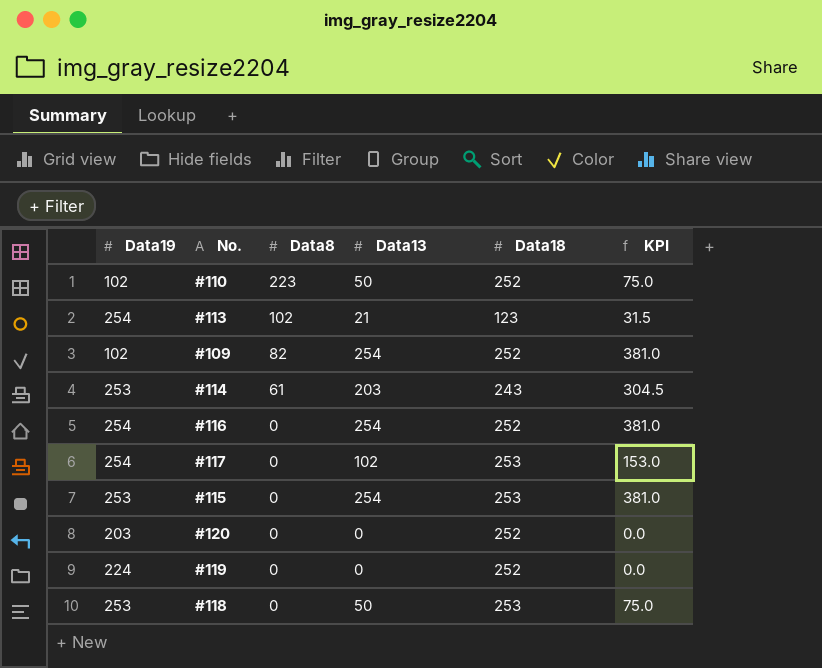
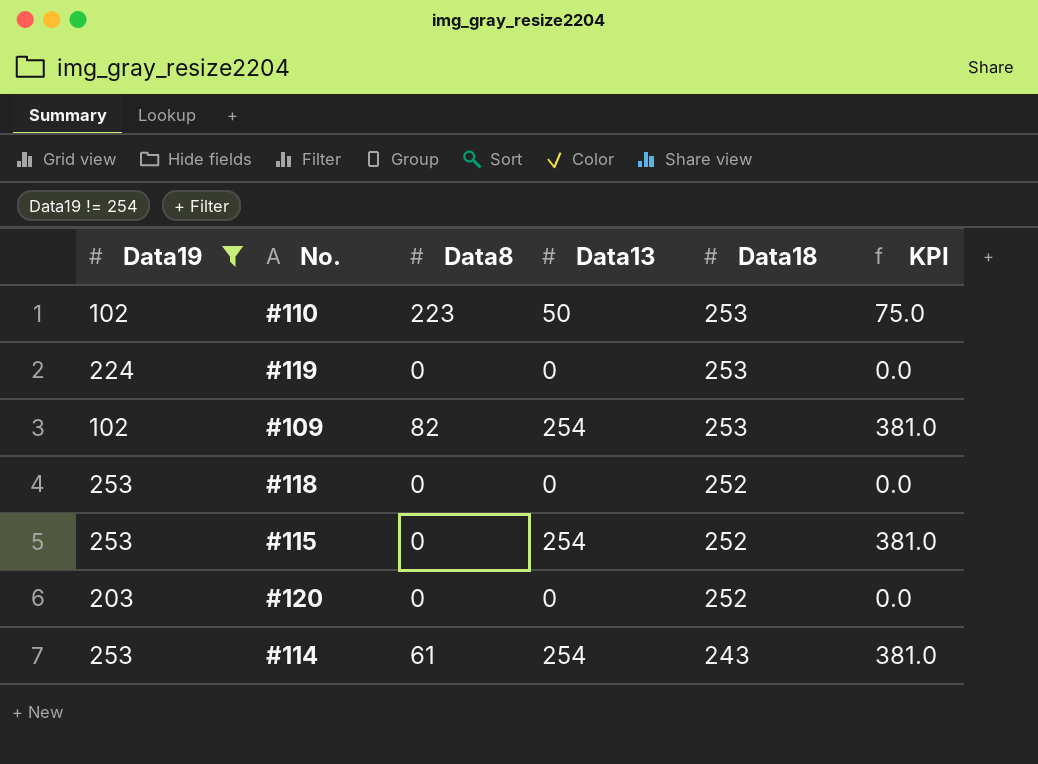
filter: none -> Data19 != 254
row order: Data8 descending -> Data18 descending
#110 | Data18: 252 -> 253
#119 | Data18: 252 -> 253
#109 | Data18: 252 -> 253
#118 | Data13: 50 -> 0
#118 | Data18: 253 -> 252
#118 | KPI: 75.0 -> 0.0
#115 | Data18: 253 -> 252
#114 | Data13: 203 -> 254
#114 | KPI: 304.5 -> 381.0

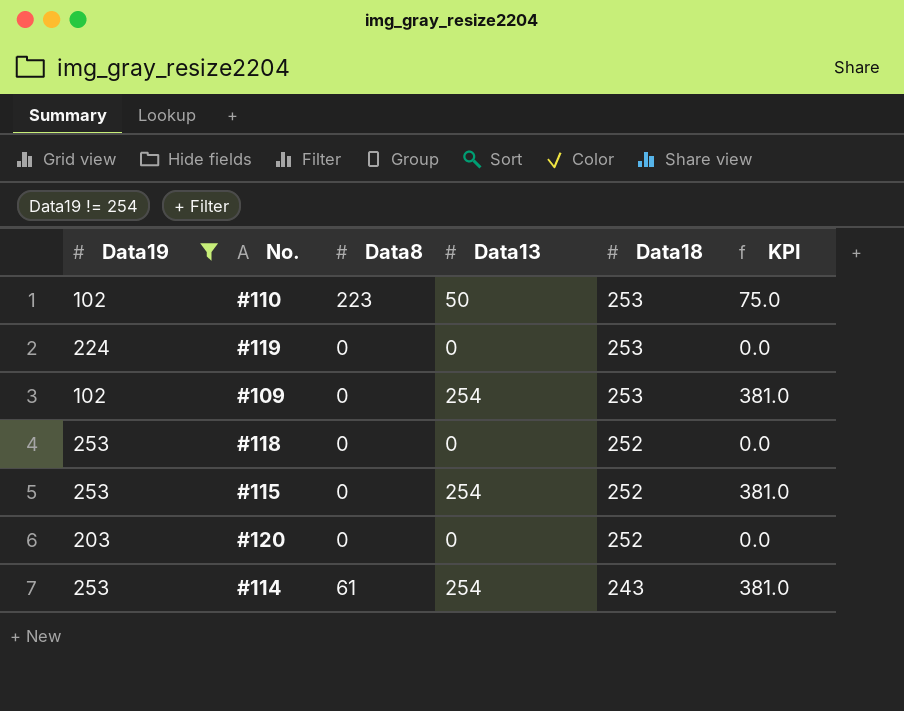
#109 | Data8: 82 -> 0

